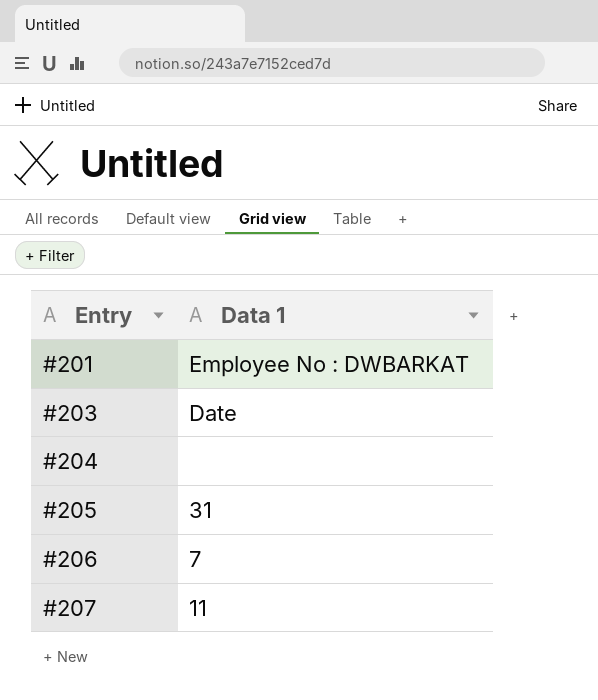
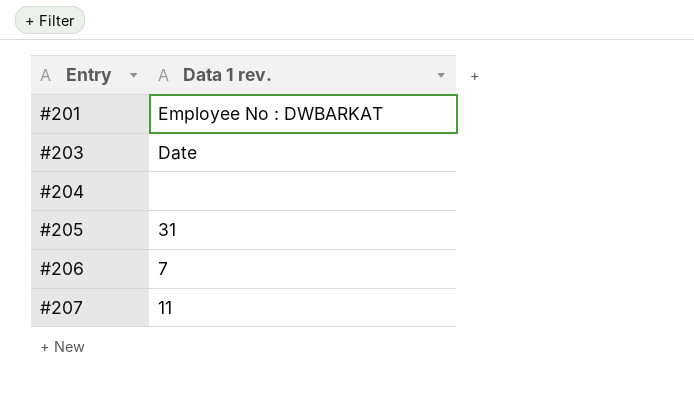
column name: Data 1 -> Data 1 rev.

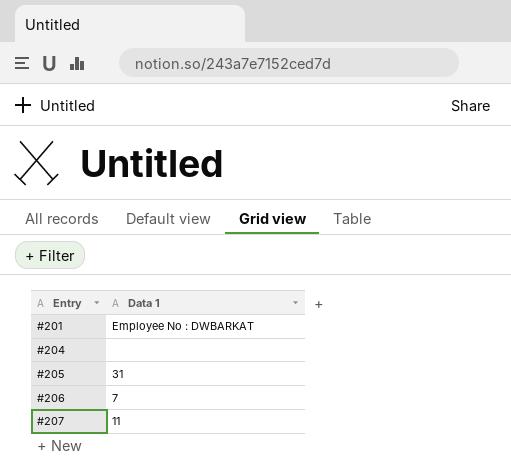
column name: Data 1 rev. -> Data 1
row #203: Date -> none

